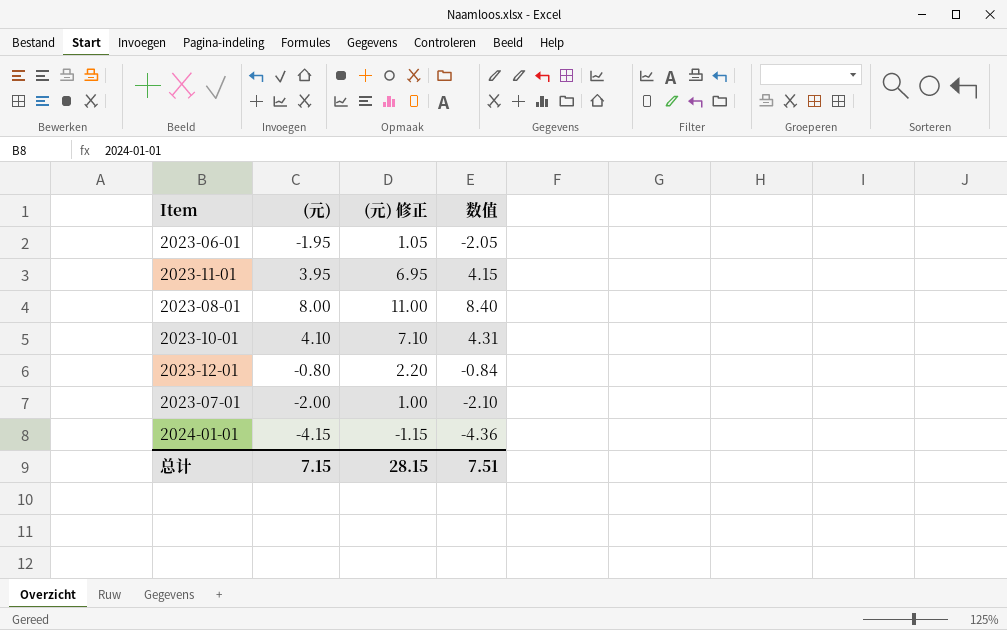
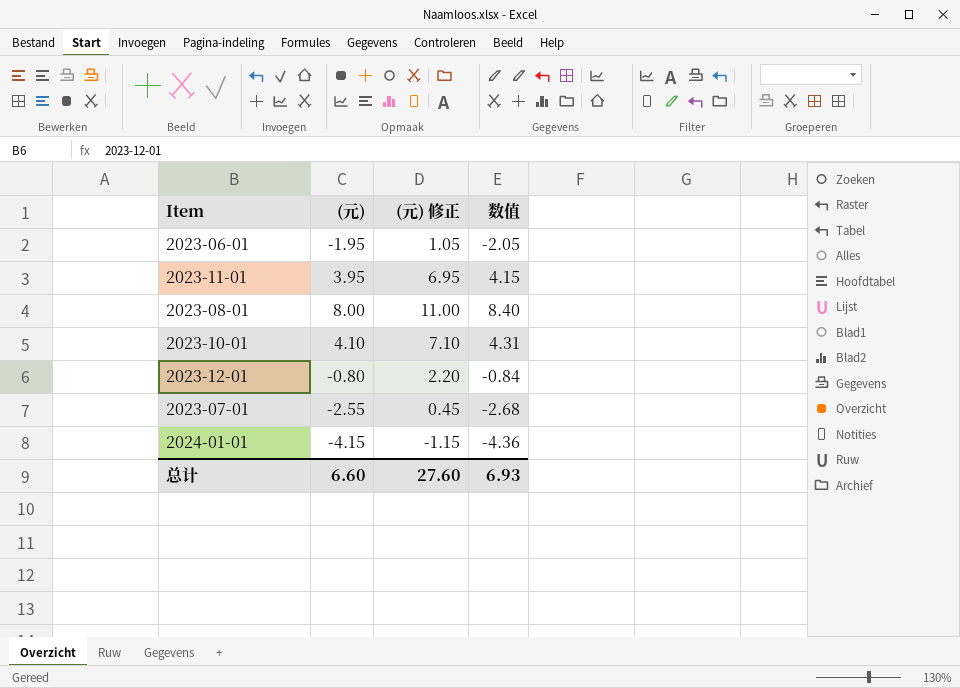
2023-07-01 | (元): -2.00 -> -2.55
2023-07-01 | (元) 修正: 1.00 -> 0.45
2023-07-01 | 数值: -2.10 -> -2.68
总计 | (元): 7.15 -> 6.60
总计 | (元) 修正: 28.15 -> 27.60
总计 | 数值: 7.51 -> 6.93

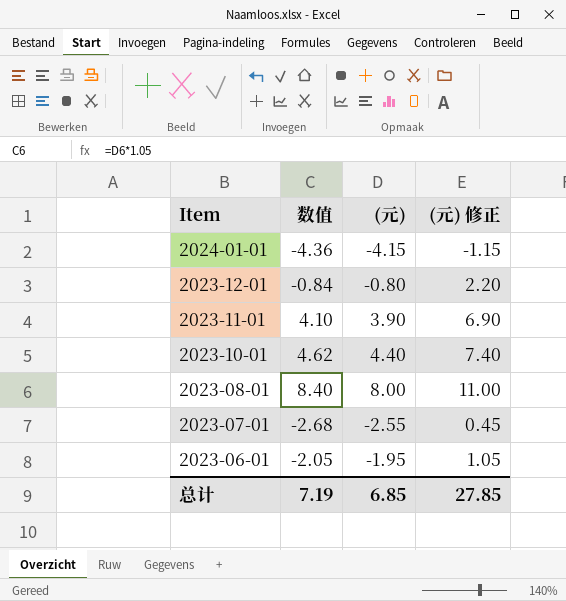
row order: none -> Item descending
column 数值 | position: 4 -> 2
2023-11-01 | 数值: 4.15 -> 4.10
2023-11-01 | (元): 3.95 -> 3.90
2023-11-01 | (元) 修正: 6.95 -> 6.90
2023-10-01 | 数值: 4.31 -> 4.62
2023-10-01 | (元): 4.10 -> 4.40
2023-10-01 | (元) 修正: 7.10 -> 7.40
总计 | 数值: 6.93 -> 7.19
总计 | (元): 6.60 -> 6.85
总计 | (元) 修正: 27.60 -> 27.85

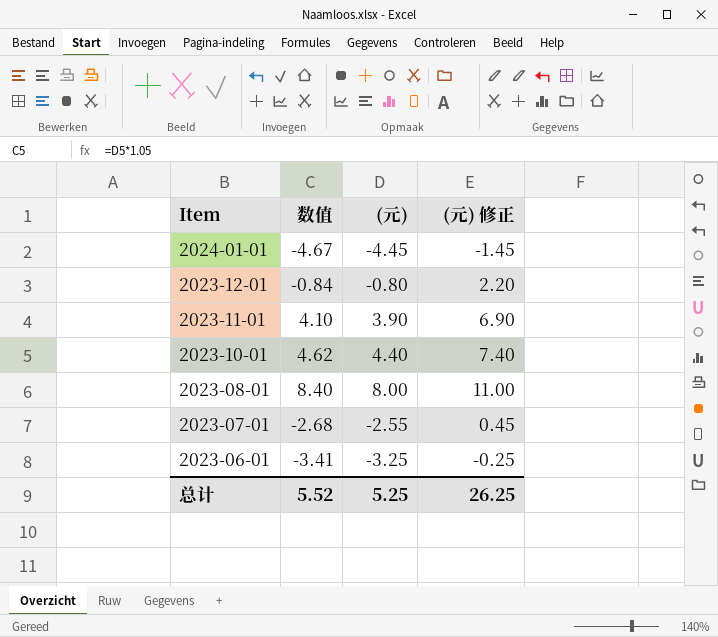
2024-01-01 | 数值: -4.36 -> -4.67
2024-01-01 | (元): -4.15 -> -4.45
2024-01-01 | (元) 修正: -1.15 -> -1.45
2023-06-01 | 数值: -2.05 -> -3.41
2023-06-01 | (元): -1.95 -> -3.25
2023-06-01 | (元) 修正: 1.05 -> -0.25
总计 | 数值: 7.19 -> 5.52
总计 | (元): 6.85 -> 5.25
总计 | (元) 修正: 27.85 -> 26.25

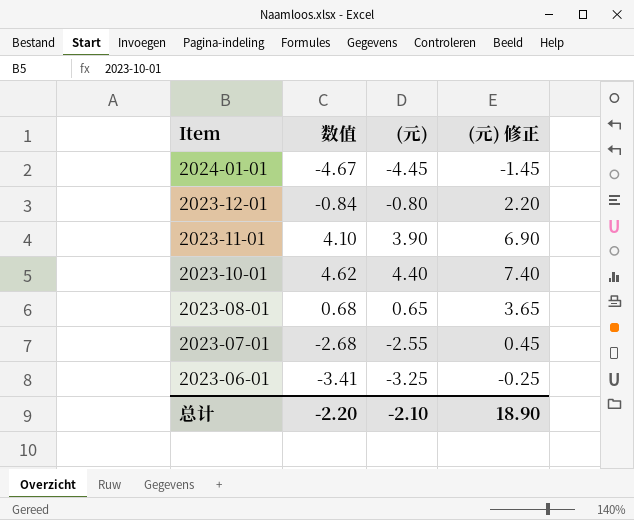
2023-08-01 | 数值: 8.40 -> 0.68
2023-08-01 | (元): 8.00 -> 0.65
2023-08-01 | (元) 修正: 11.00 -> 3.65
总计 | 数值: 5.52 -> -2.20
总计 | (元): 5.25 -> -2.10
总计 | (元) 修正: 26.25 -> 18.90

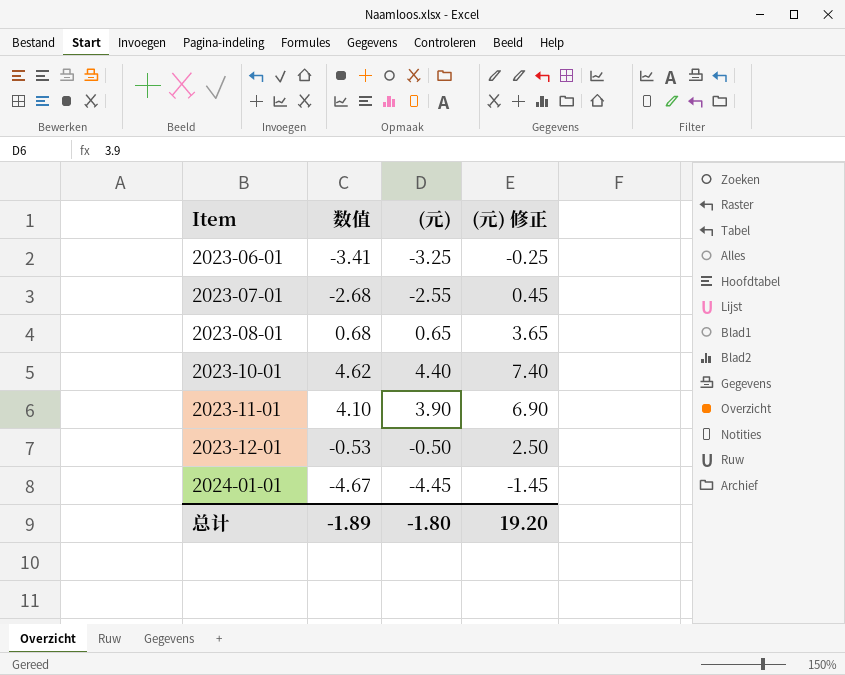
row order: Item descending -> Item ascending
2023-12-01 | 数值: -0.84 -> -0.53
2023-12-01 | (元): -0.80 -> -0.50
2023-12-01 | (元) 修正: 2.20 -> 2.50
总计 | 数值: -2.20 -> -1.89
总计 | (元): -2.10 -> -1.80
总计 | (元) 修正: 18.90 -> 19.20

